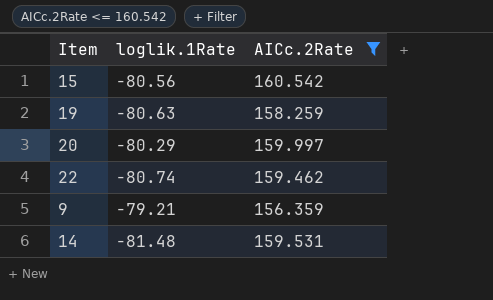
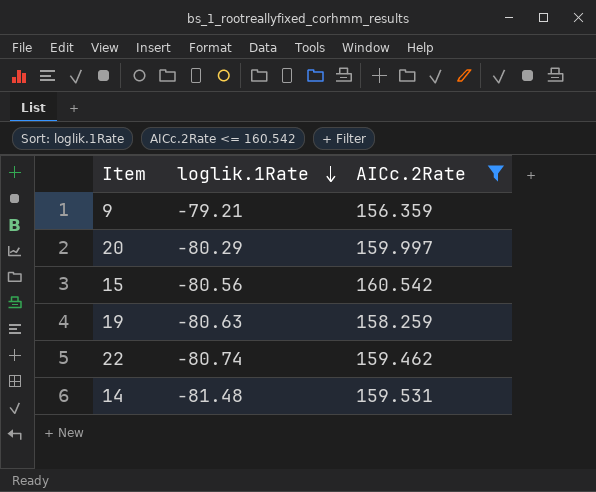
row order: none -> loglik.1Rate descending

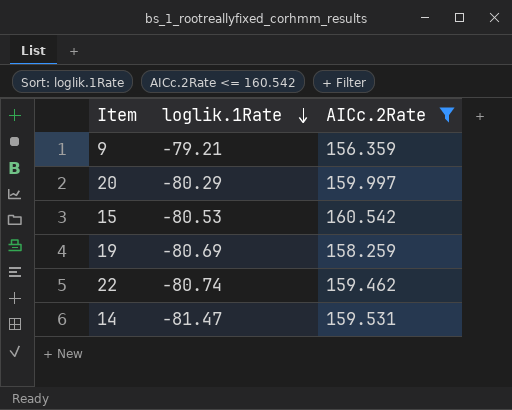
15 | loglik.1Rate: -80.56 -> -80.53
19 | loglik.1Rate: -80.63 -> -80.69
14 | loglik.1Rate: -81.48 -> -81.47

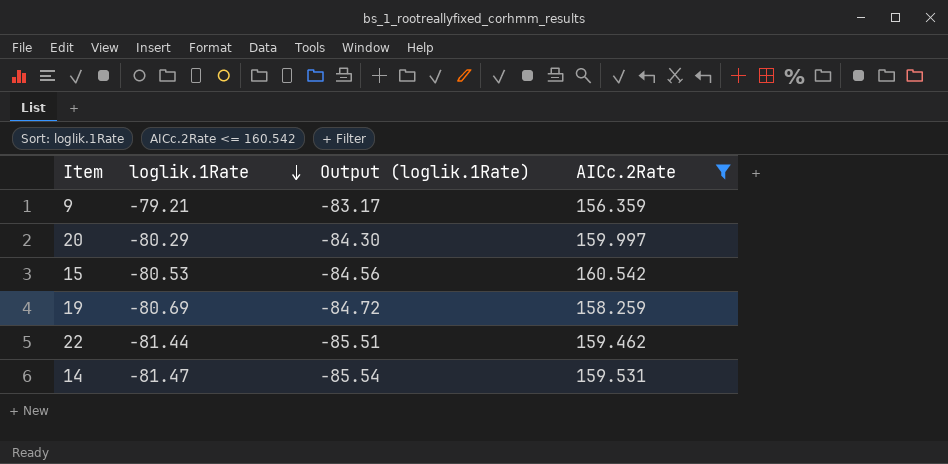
column Output (loglik.1Rate) | formula: none -> [loglik.1Rate] * 1.05
22 | loglik.1Rate: -80.74 -> -81.44

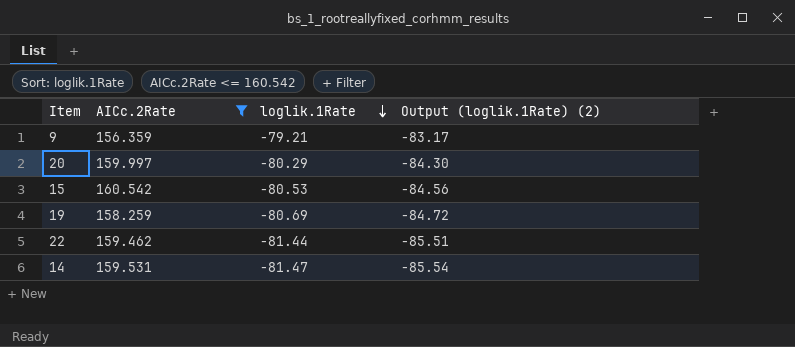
column AICc.2Rate | position: 4 -> 2
column name: Output (loglik.1Rate) -> Output (loglik.1Rate) (2)

